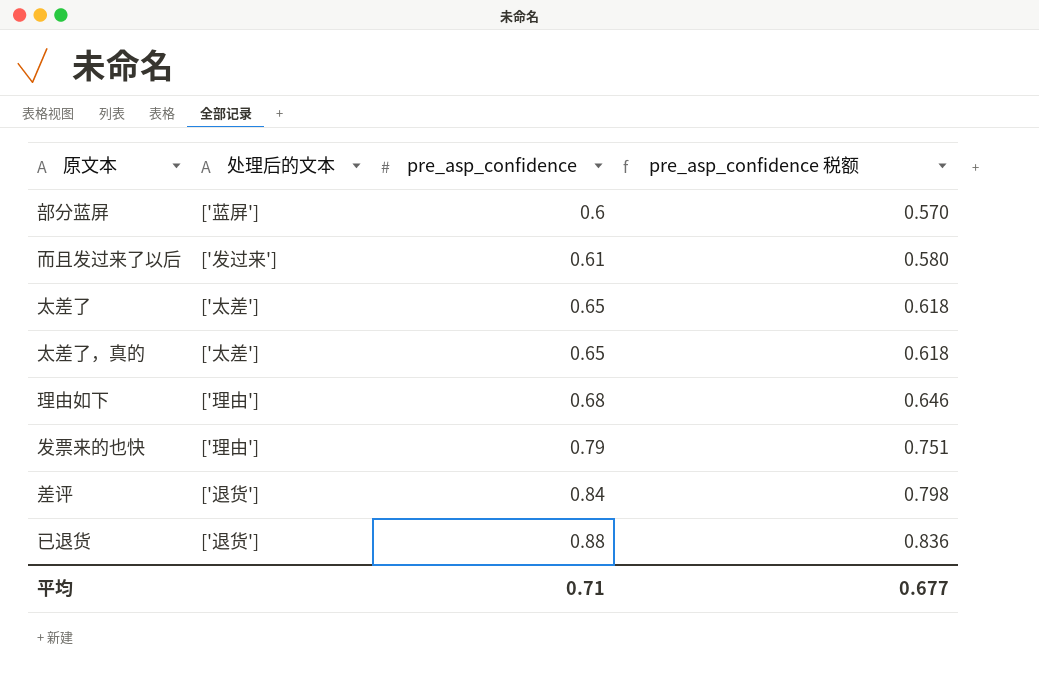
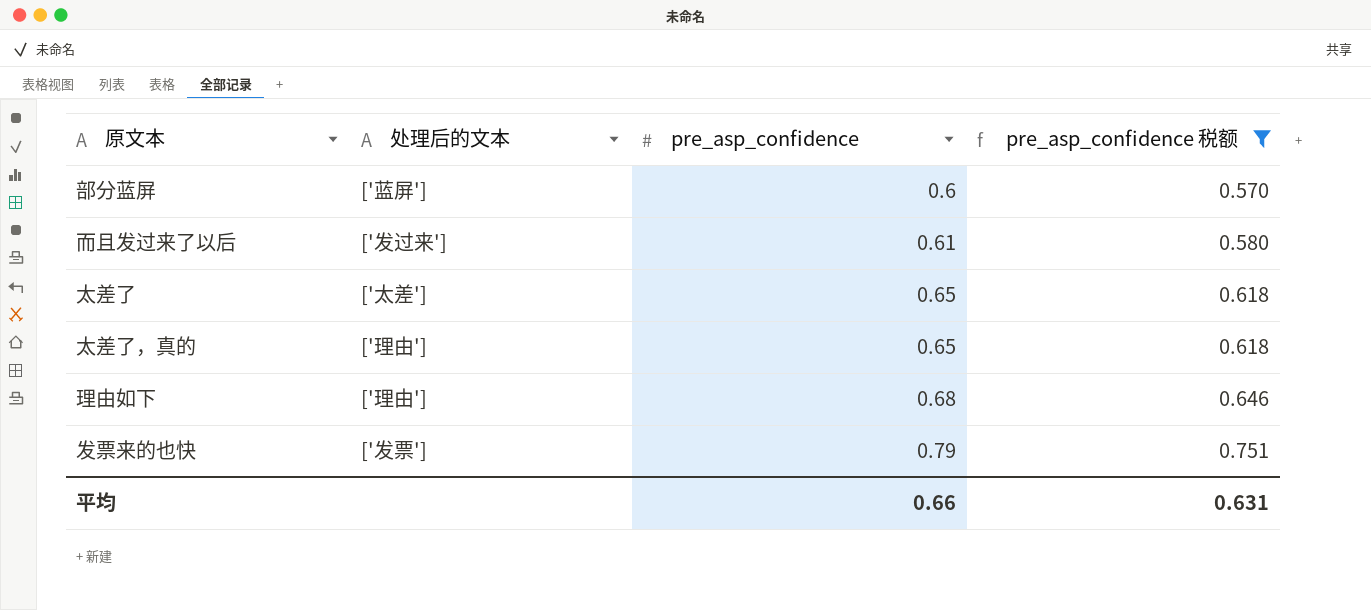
filter: none -> pre_asp_confidence 税额 <= 0.751
太差了，真的 | 处理后的文本: ['太差'] -> ['理由']
发票来的也快 | 处理后的文本: ['理由'] -> ['发票']
平均 | pre_asp_confidence: 0.71 -> 0.66
平均 | pre_asp_confidence 税额: 0.677 -> 0.631

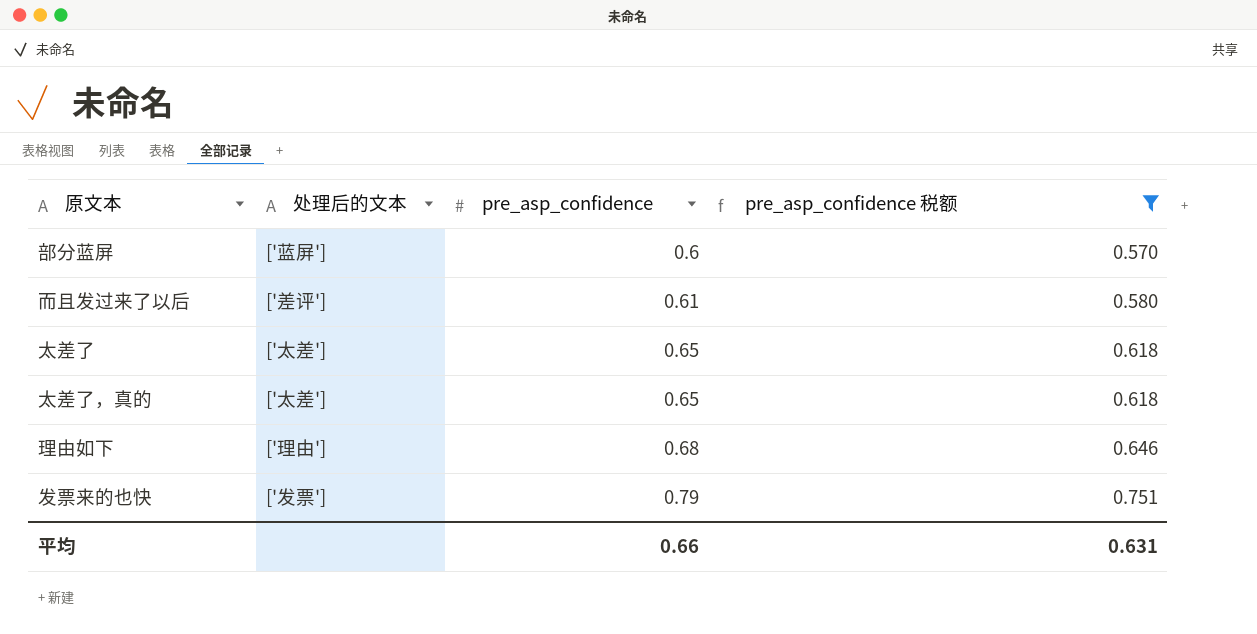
而且发过来了以后 | 处理后的文本: ['发过来'] -> ['差评']
太差了，真的 | 处理后的文本: ['理由'] -> ['太差']

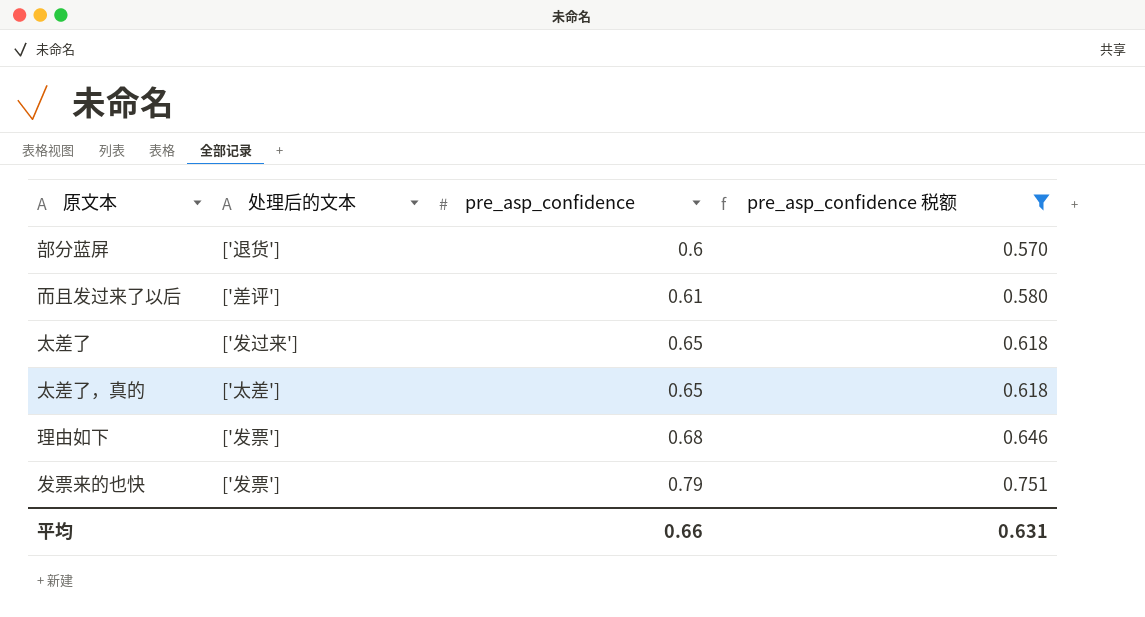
部分蓝屏 | 处理后的文本: ['蓝屏'] -> ['退货']
太差了 | 处理后的文本: ['太差'] -> ['发过来']
理由如下 | 处理后的文本: ['理由'] -> ['发票']

